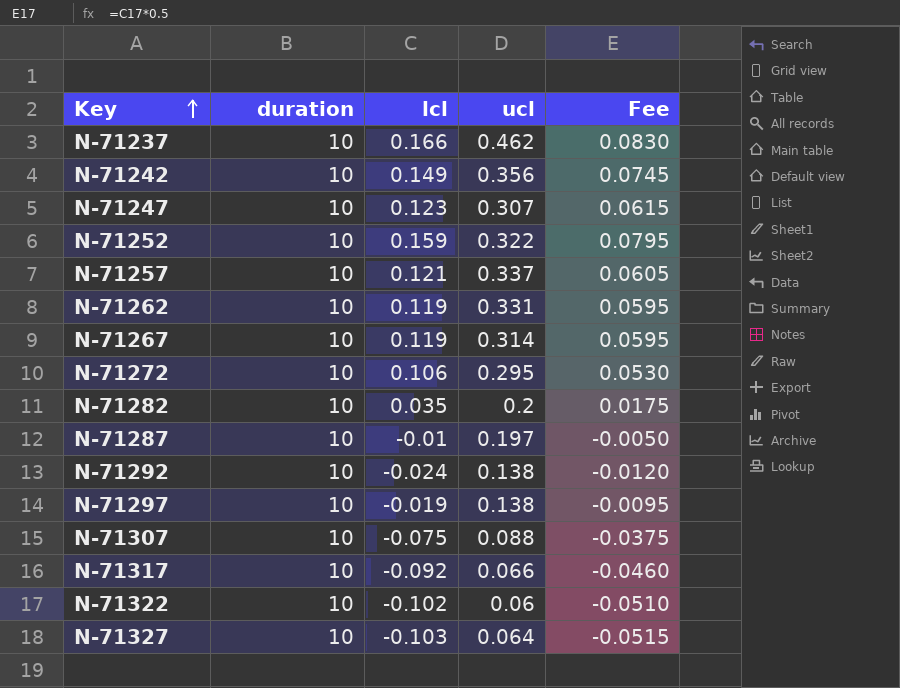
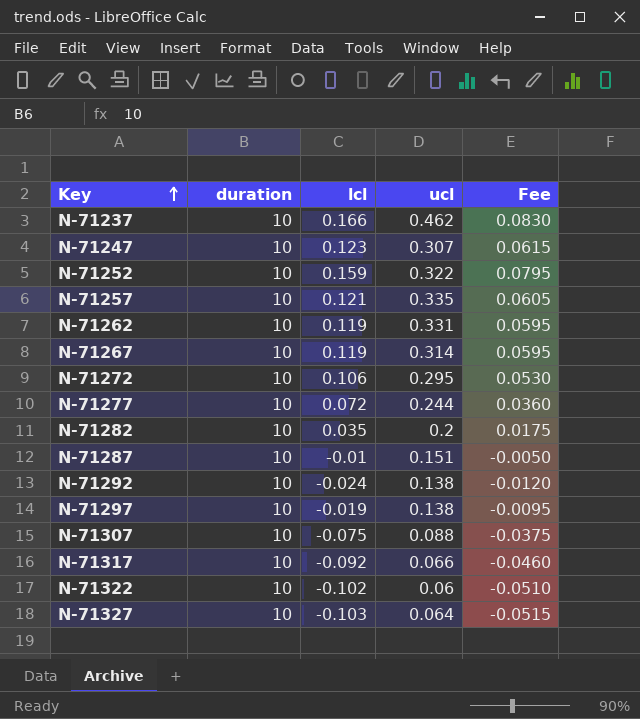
row N-71242: 10 | 0.149 | 0.356 | 0.0745 -> none
N-71257 | ucl: 0.337 -> 0.335
row N-71277: none -> 10 | 0.072 | 0.244 | 0.0360
N-71287 | ucl: 0.197 -> 0.151

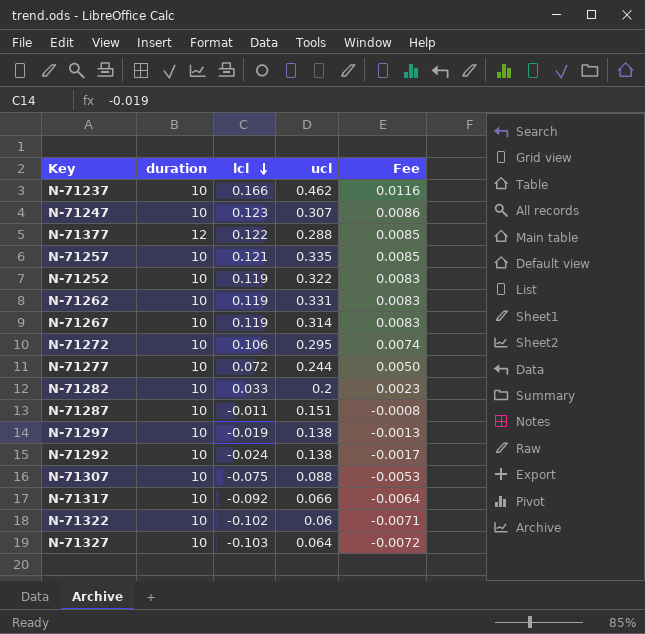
row order: Key ascending -> lcl descending
column Fee | formula: [lcl] * 0.5 -> [lcl] * 0.07
row N-71377: none -> 12 | 0.122 | 0.288 | 0.0085
N-71252 | lcl: 0.159 -> 0.119
N-71282 | lcl: 0.035 -> 0.033
N-71287 | lcl: -0.01 -> -0.011

